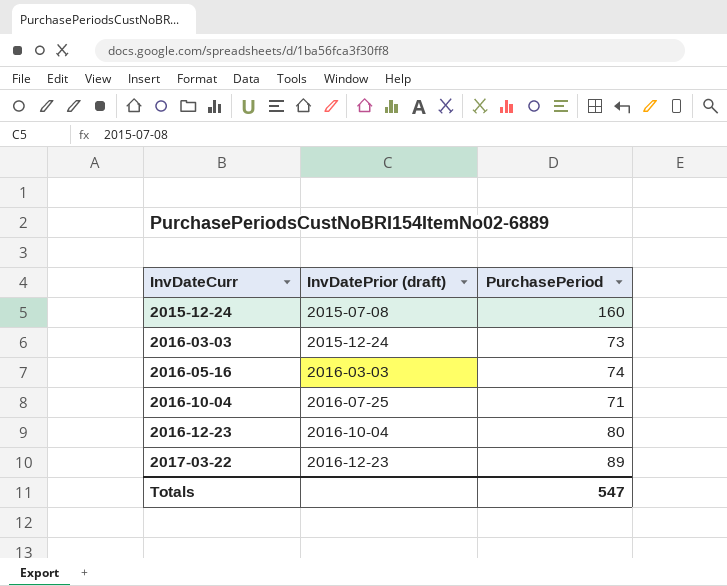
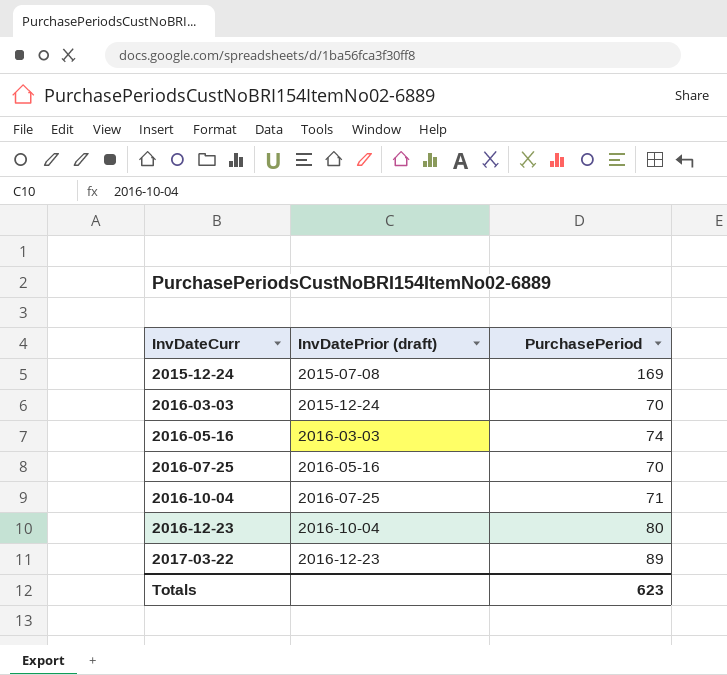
2015-12-24 | PurchasePeriod: 160 -> 169
2016-03-03 | PurchasePeriod: 73 -> 70
row 2016-07-25: none -> 2016-05-16 | 70
Totals | PurchasePeriod: 547 -> 623

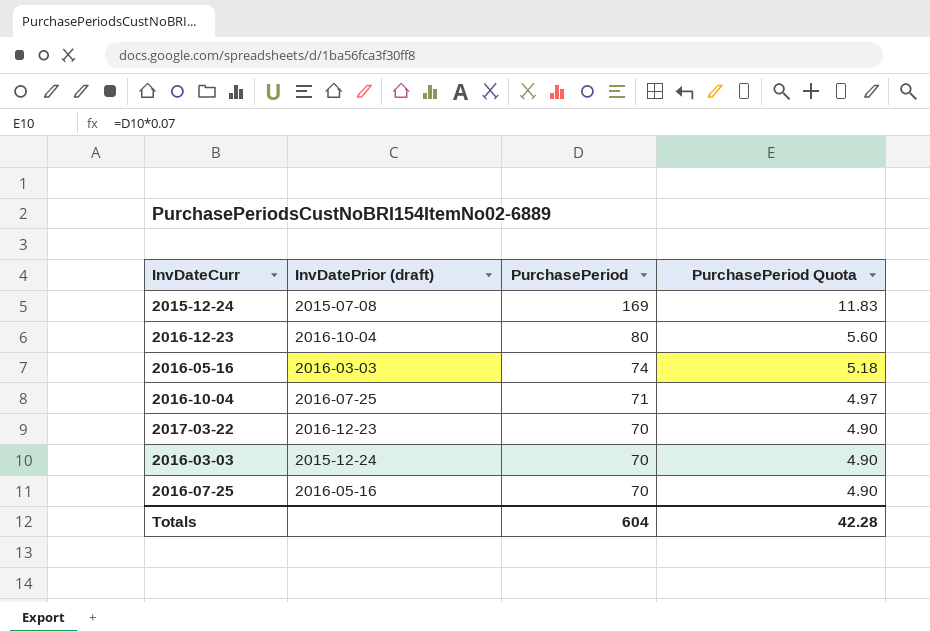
row order: InvDateCurr ascending -> PurchasePeriod descending
column PurchasePeriod Quota | formula: none -> [PurchasePeriod] * 0.07
2017-03-22 | PurchasePeriod: 89 -> 70
Totals | PurchasePeriod: 623 -> 604

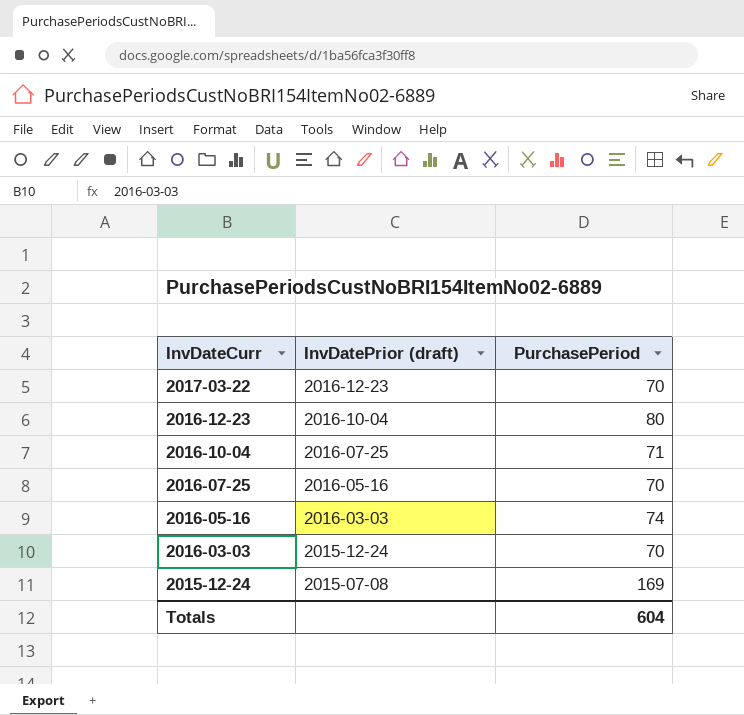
row order: PurchasePeriod descending -> InvDateCurr descending
column PurchasePeriod Quota | formula: [PurchasePeriod] * 0.07 -> none

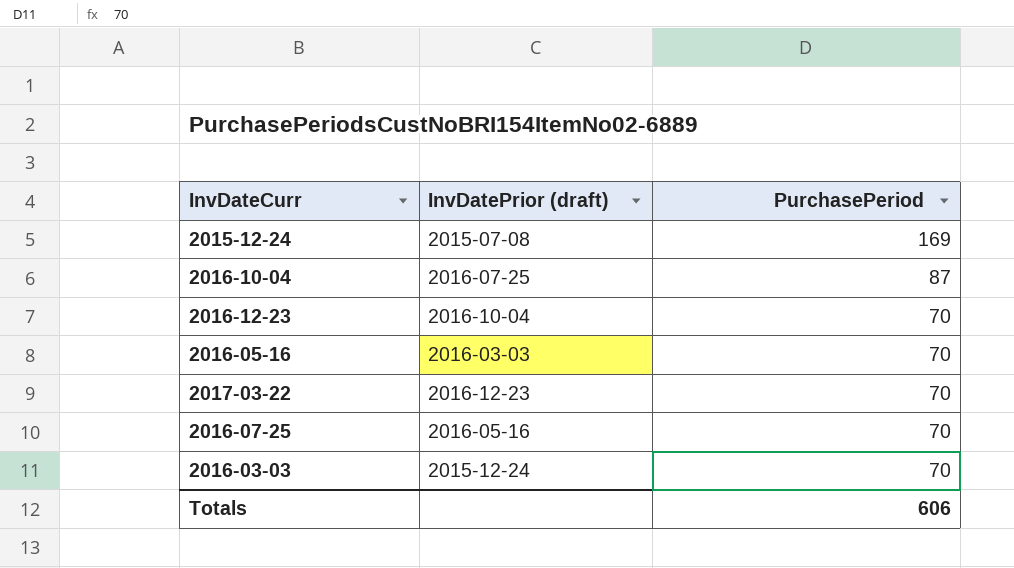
row order: InvDateCurr descending -> PurchasePeriod descending
2016-10-04 | PurchasePeriod: 71 -> 87
2016-12-23 | PurchasePeriod: 80 -> 70
2016-05-16 | PurchasePeriod: 74 -> 70
Totals | PurchasePeriod: 604 -> 606

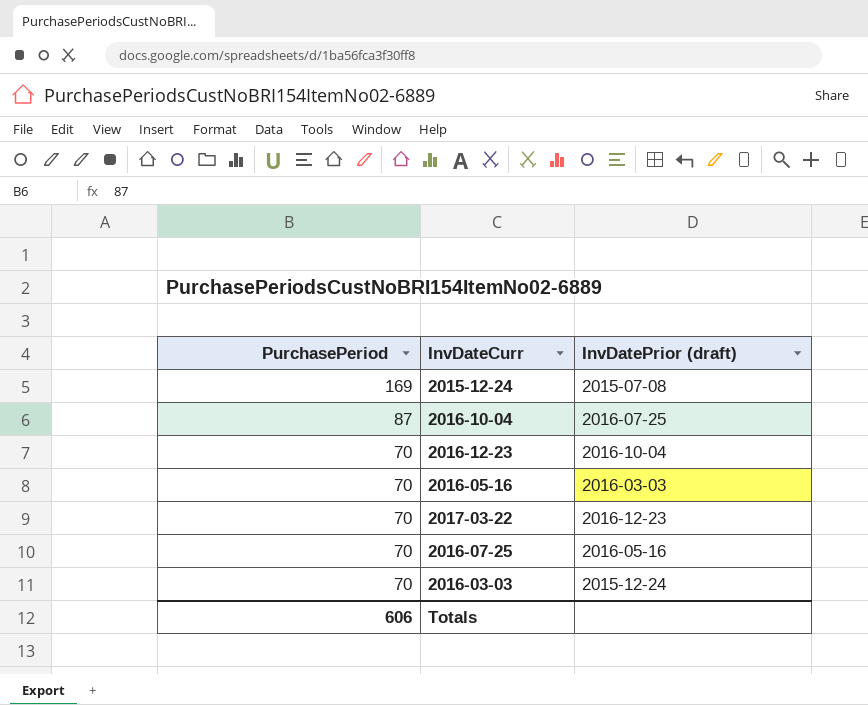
column PurchasePeriod | position: 3 -> 1

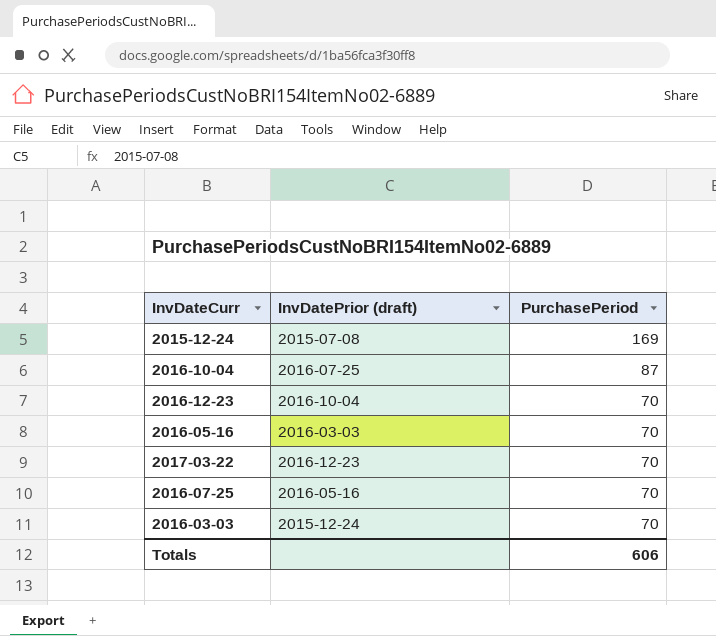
column PurchasePeriod | position: 1 -> 3

